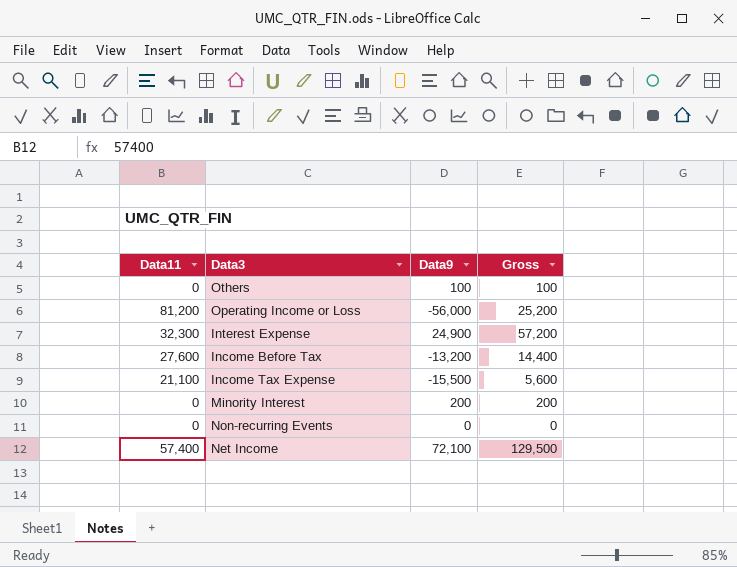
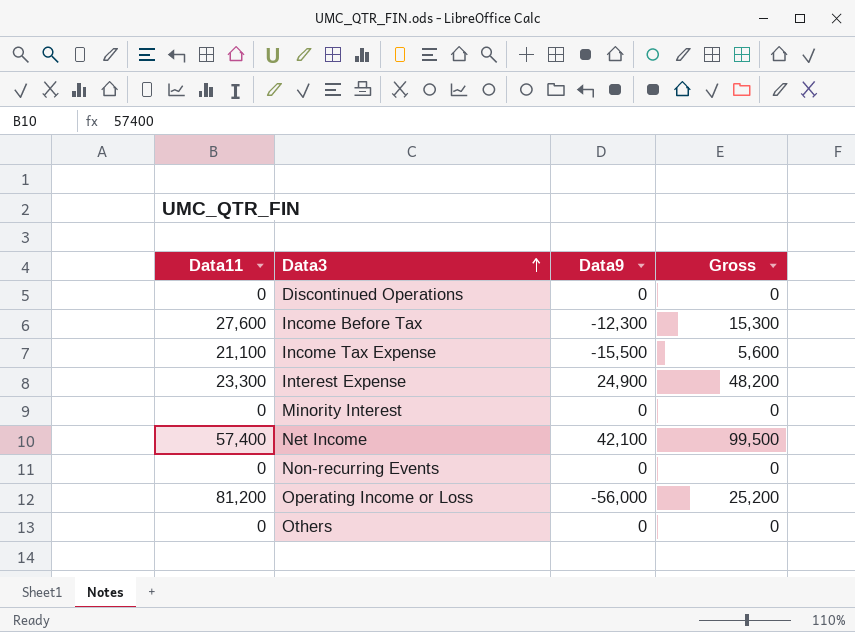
row order: none -> Data3 ascending
row Discontinued Operations: none -> 0 | 0 | 0
Income Before Tax | Data9: -13,200 -> -12,300
Income Before Tax | Gross: 14,400 -> 15,300
Interest Expense | Data11: 32,300 -> 23,300
Interest Expense | Gross: 57,200 -> 48,200
Minority Interest | Data9: 200 -> 0
Minority Interest | Gross: 200 -> 0
Net Income | Data9: 72,100 -> 42,100
Net Income | Gross: 129,500 -> 99,500
Others | Data9: 100 -> 0
Others | Gross: 100 -> 0

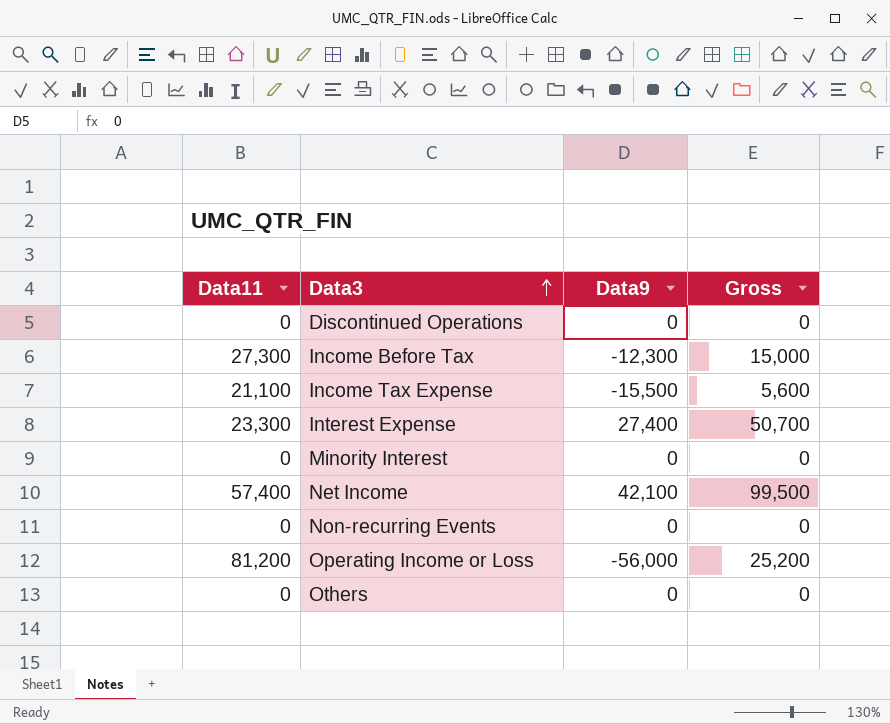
Income Before Tax | Data11: 27,600 -> 27,300
Income Before Tax | Gross: 15,300 -> 15,000
Interest Expense | Data9: 24,900 -> 27,400
Interest Expense | Gross: 48,200 -> 50,700

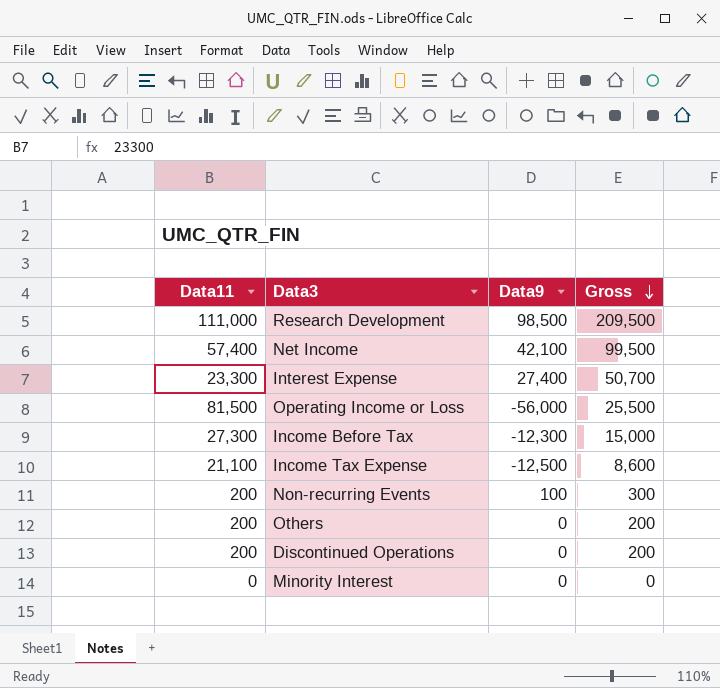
row order: Data3 ascending -> Gross descending
row Research Development: none -> 111,000 | 98,500 | 209,500
Operating Income or Loss | Data11: 81,200 -> 81,500
Operating Income or Loss | Gross: 25,200 -> 25,500
Income Tax Expense | Data9: -15,500 -> -12,500
Income Tax Expense | Gross: 5,600 -> 8,600
Non-recurring Events | Data11: 0 -> 200
Non-recurring Events | Data9: 0 -> 100
Non-recurring Events | Gross: 0 -> 300
Others | Data11: 0 -> 200
Others | Gross: 0 -> 200
Discontinued Operations | Data11: 0 -> 200
Discontinued Operations | Gross: 0 -> 200

